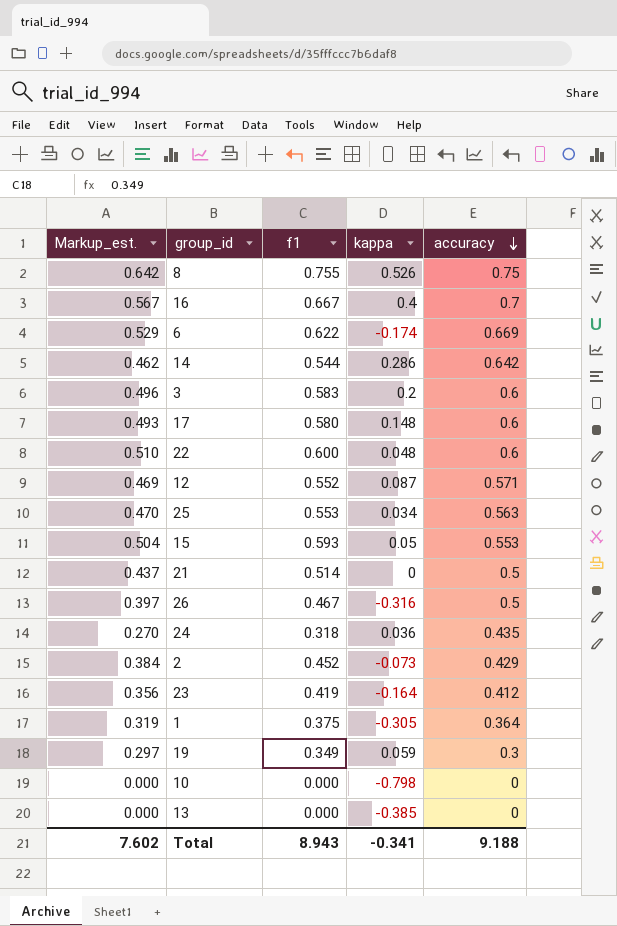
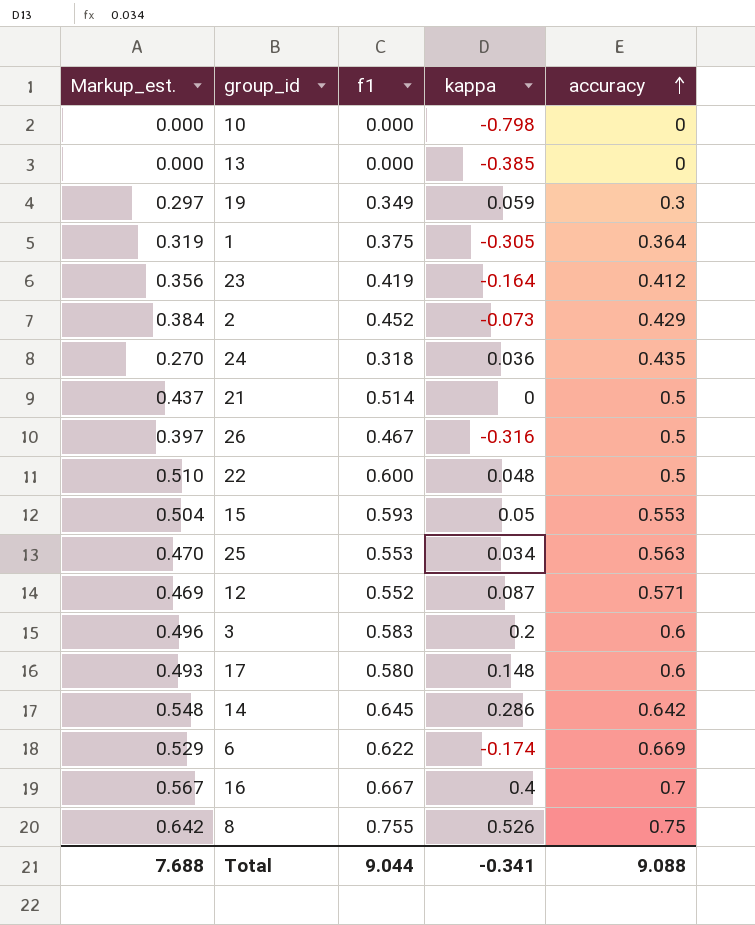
row order: accuracy descending -> accuracy ascending
22 | accuracy: 0.6 -> 0.5
14 | Markup_est.: 0.462 -> 0.548
14 | f1: 0.544 -> 0.645
Total | Markup_est.: 7.602 -> 7.688
Total | f1: 8.943 -> 9.044
Total | accuracy: 9.188 -> 9.088

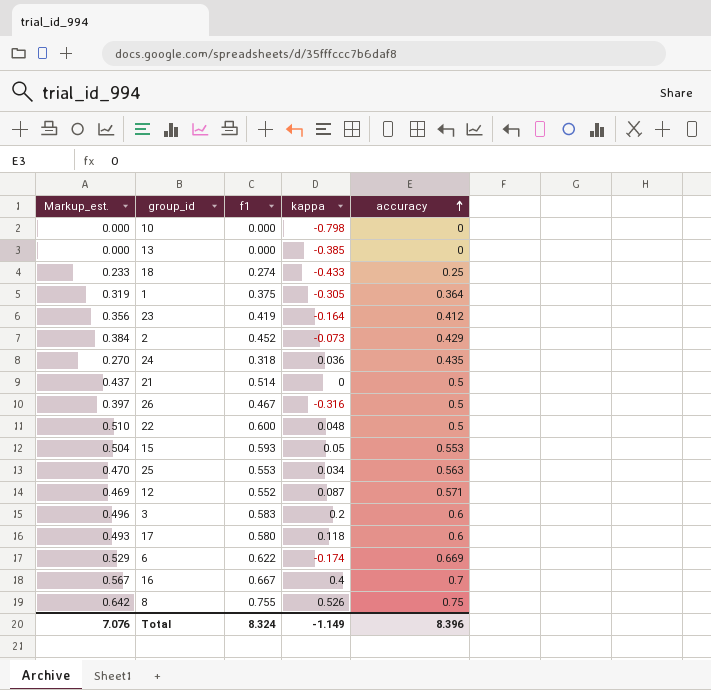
row 19: 0.297 | 0.349 | 0.059 | 0.3 -> none
row 14: 0.548 | 0.645 | 0.286 | 0.642 -> none
row 18: none -> 0.233 | 0.274 | -0.433 | 0.25
17 | kappa: 0.148 -> 0.118
Total | Markup_est.: 7.688 -> 7.076
Total | f1: 9.044 -> 8.324
Total | kappa: -0.341 -> -1.149
Total | accuracy: 9.088 -> 8.396

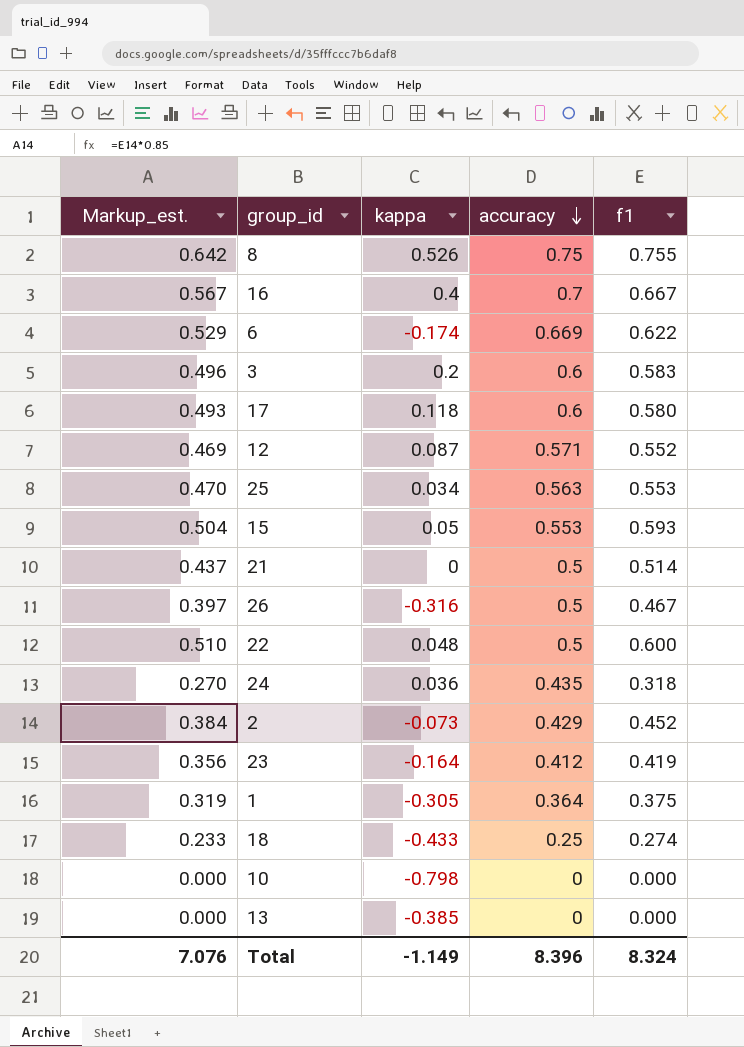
row order: accuracy ascending -> accuracy descending
column f1 | position: 3 -> 5

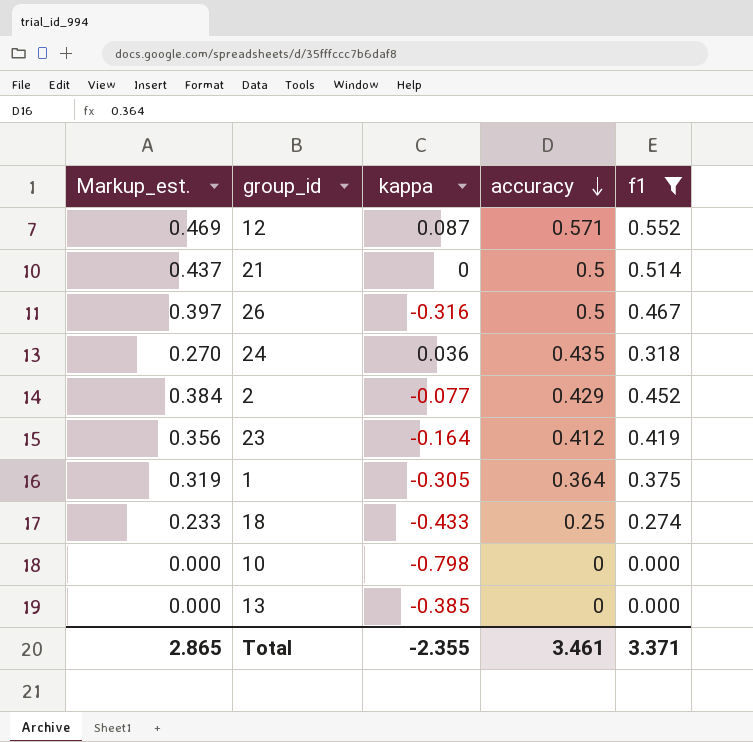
filter: none -> f1 <= 0.552
2 | kappa: -0.073 -> -0.077
Total | Markup_est.: 7.076 -> 2.865
Total | kappa: -1.149 -> -2.355
Total | accuracy: 8.396 -> 3.461
Total | f1: 8.324 -> 3.371

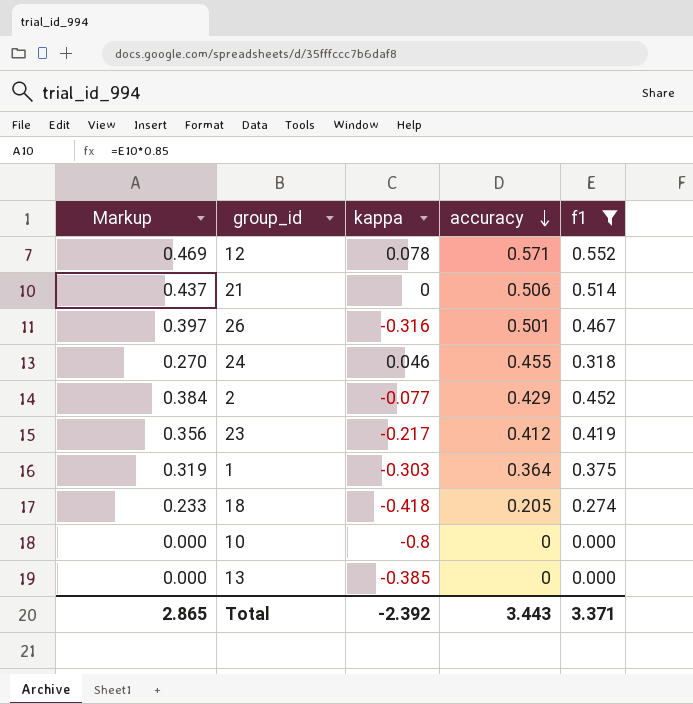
column name: Markup_est. -> Markup
12 | kappa: 0.087 -> 0.078
21 | accuracy: 0.5 -> 0.506
26 | accuracy: 0.5 -> 0.501
24 | kappa: 0.036 -> 0.046
24 | accuracy: 0.435 -> 0.455
23 | kappa: -0.164 -> -0.217
1 | kappa: -0.305 -> -0.303
18 | kappa: -0.433 -> -0.418
18 | accuracy: 0.25 -> 0.205
10 | kappa: -0.798 -> -0.8
Total | kappa: -2.355 -> -2.392
Total | accuracy: 3.461 -> 3.443

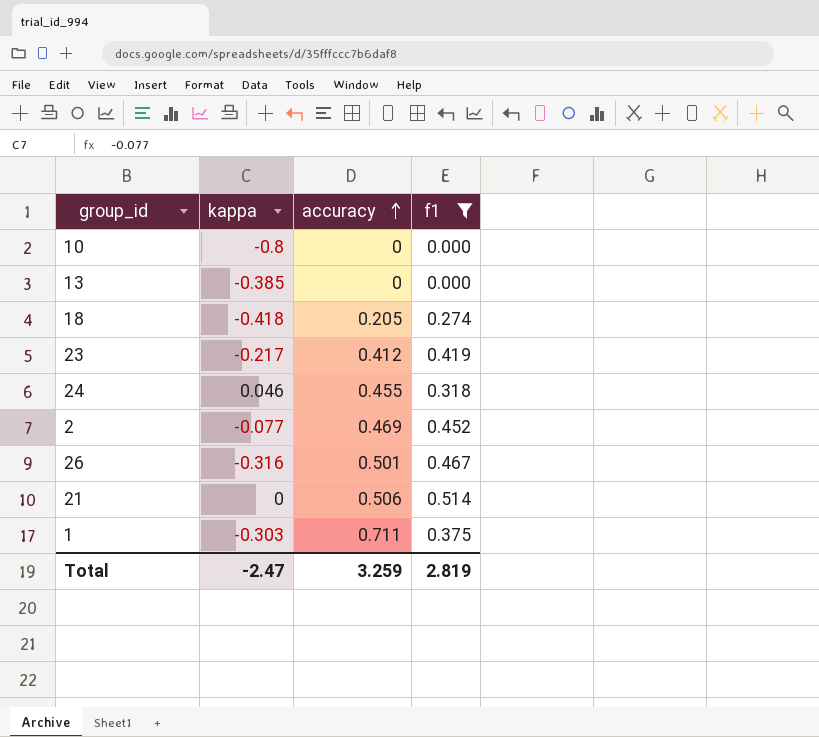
row order: accuracy descending -> accuracy ascending
column Markup | formula: [f1] * 0.85 -> none
row 12: 0.469 | 0.078 | 0.571 | 0.552 -> none
2 | accuracy: 0.429 -> 0.469
1 | accuracy: 0.364 -> 0.711
Total | kappa: -2.392 -> -2.47
Total | accuracy: 3.443 -> 3.259
Total | f1: 3.371 -> 2.819

